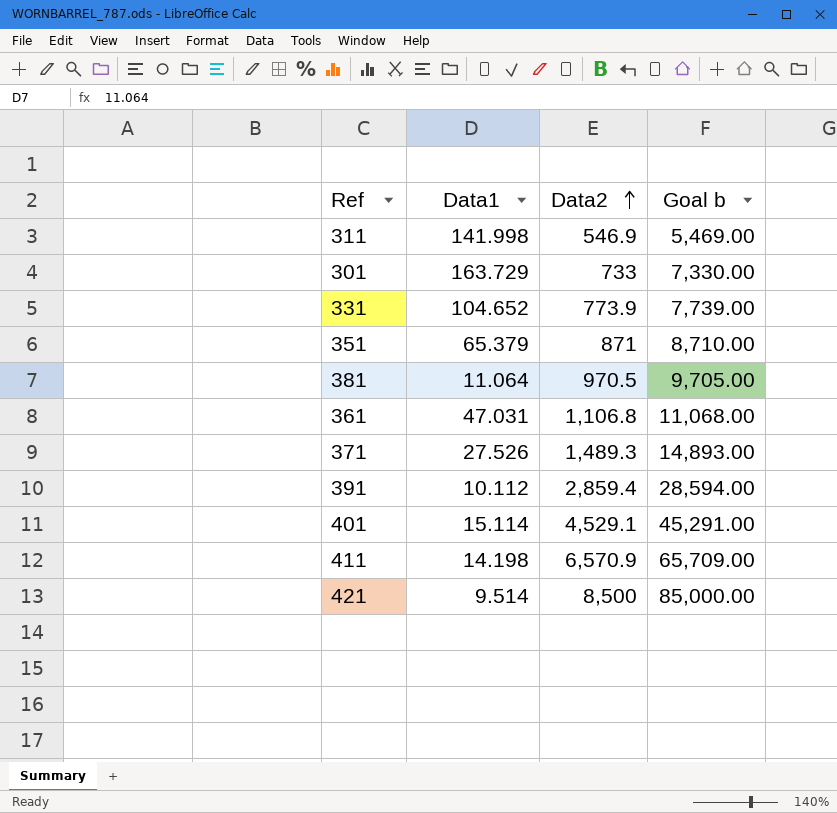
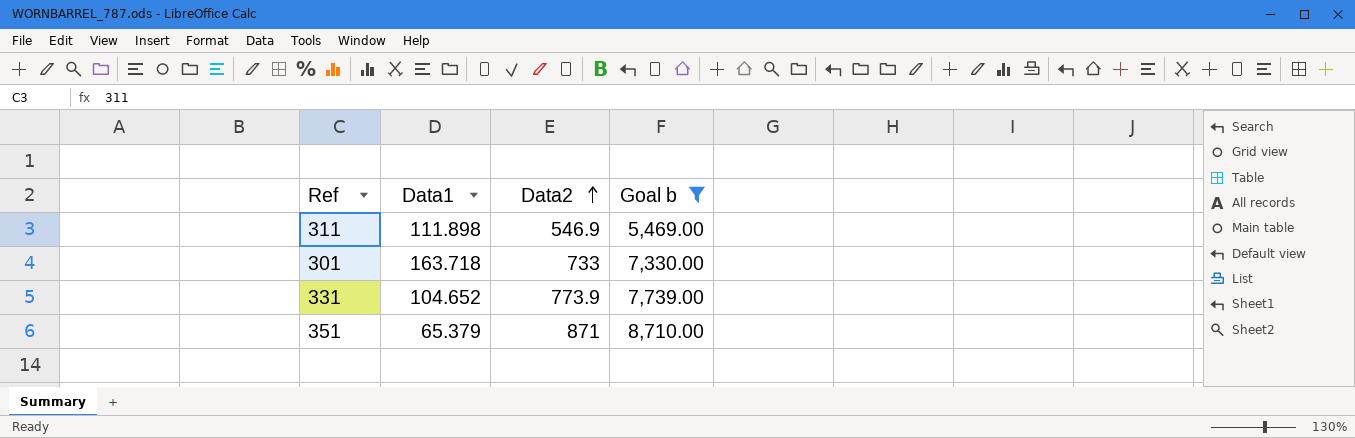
filter: none -> Goal b <= 8,710.00
311 | Data1: 141.998 -> 111.898
301 | Data1: 163.729 -> 163.718

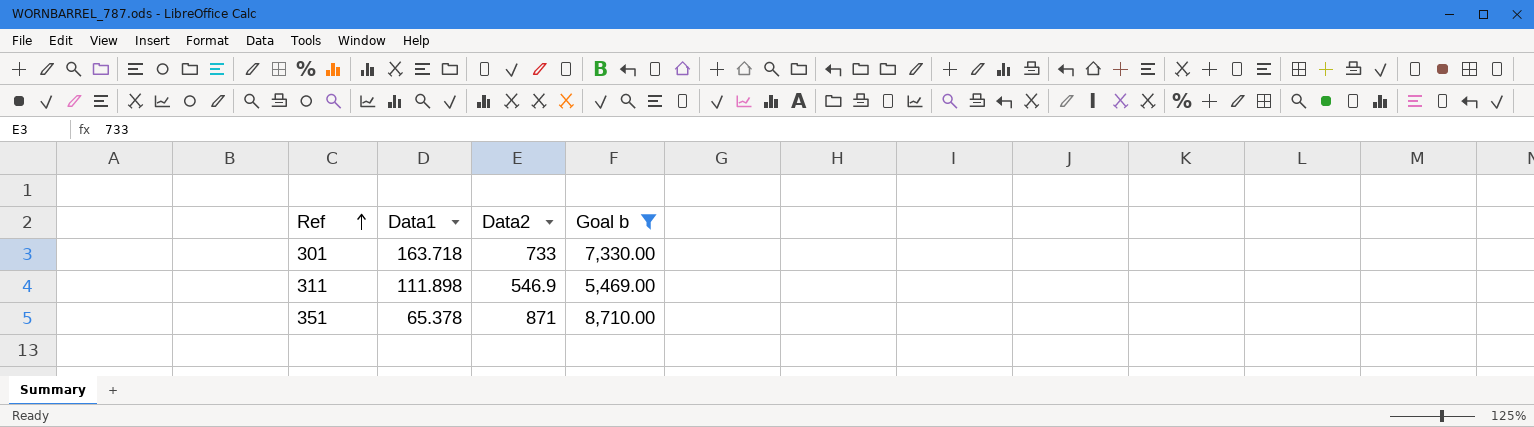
row order: Data2 ascending -> Ref ascending
row 331: 104.652 | 773.9 | 7,739.00 -> none
351 | Data1: 65.379 -> 65.378

